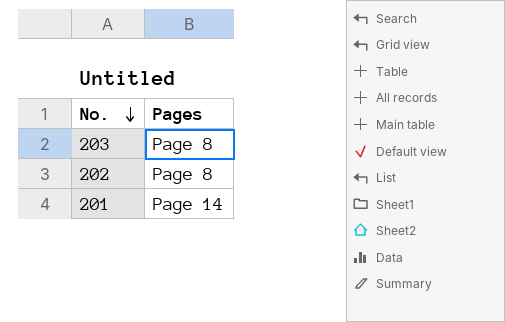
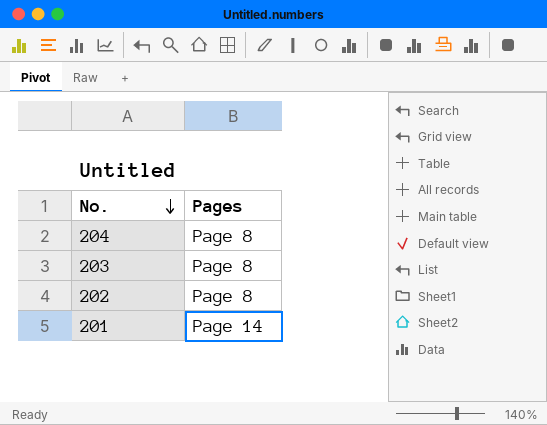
row 204: none -> Page 8

